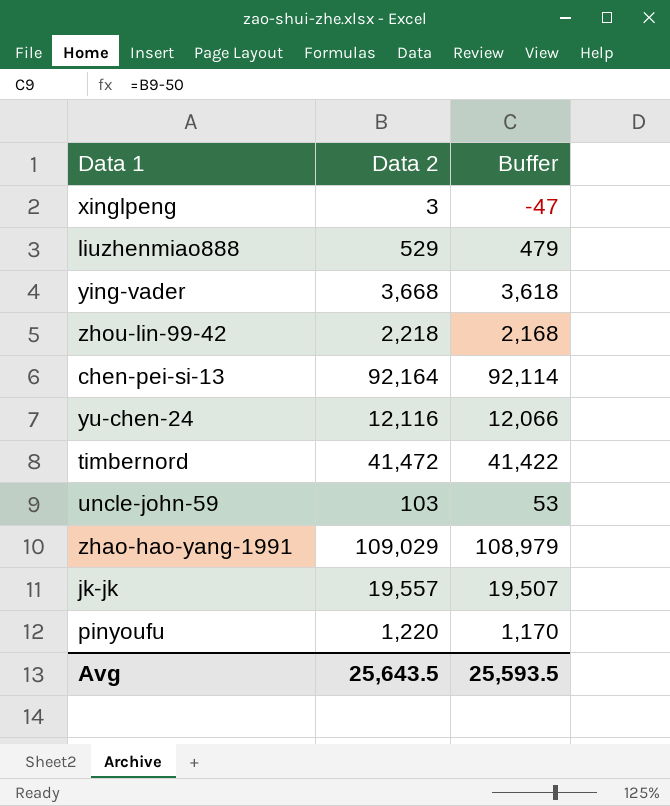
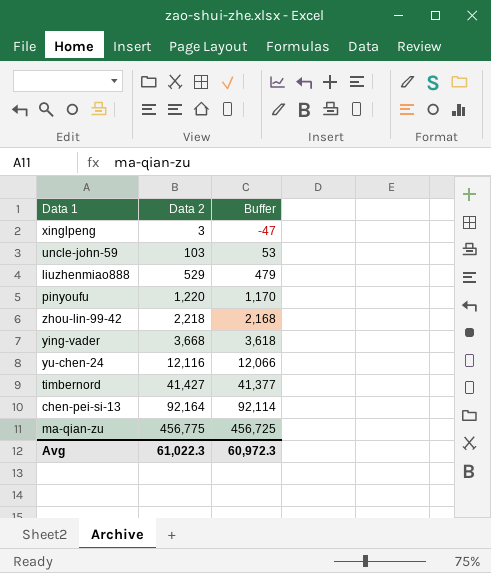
row order: none -> Data 2 ascending
row zhao-hao-yang-1991: 109,029 | 108,979 -> none
row jk-jk: 19,557 | 19,507 -> none
timbernord | Data 2: 41,472 -> 41,427
timbernord | Buffer: 41,422 -> 41,377
row ma-qian-zu: none -> 456,775 | 456,725
Avg | Data 2: 25,643.5 -> 61,022.3
Avg | Buffer: 25,593.5 -> 60,972.3

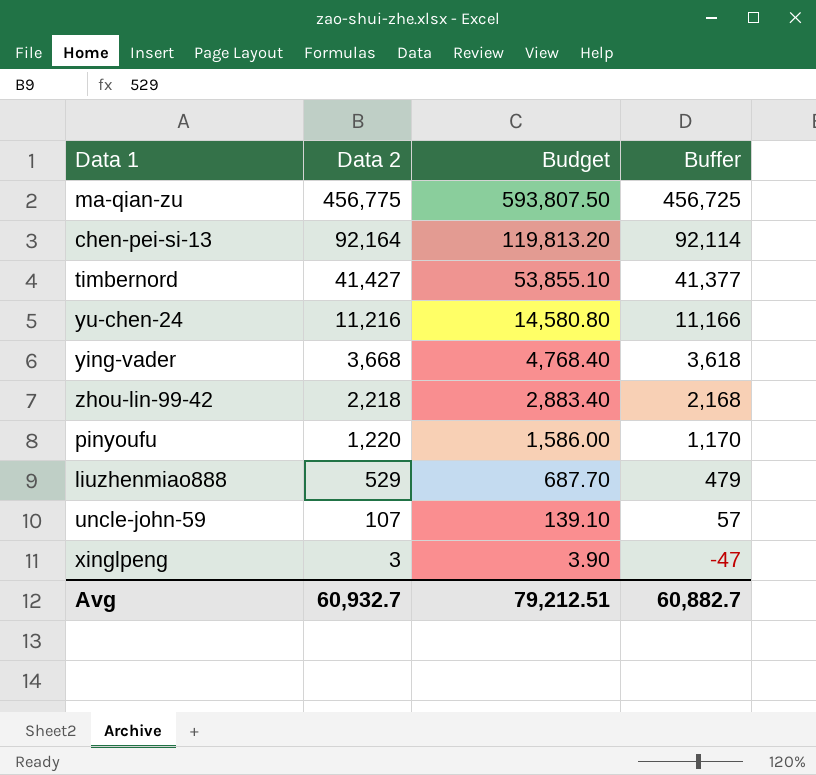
row order: Data 2 ascending -> Data 2 descending
column Budget | formula: none -> [Data 2] * 1.3
yu-chen-24 | Data 2: 12,116 -> 11,216
yu-chen-24 | Buffer: 12,066 -> 11,166
uncle-john-59 | Data 2: 103 -> 107
uncle-john-59 | Buffer: 53 -> 57
Avg | Data 2: 61,022.3 -> 60,932.7
Avg | Buffer: 60,972.3 -> 60,882.7

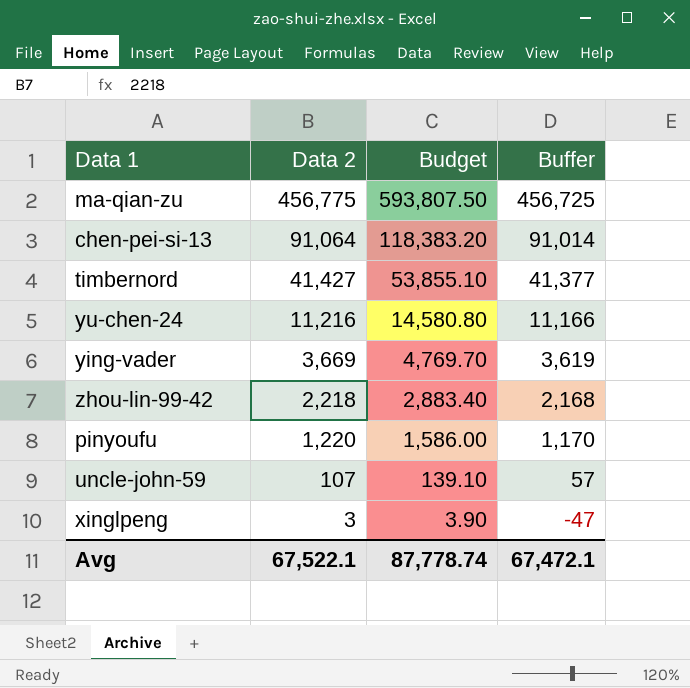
row liuzhenmiao888: 529 | 687.70 | 479 -> none
chen-pei-si-13 | Data 2: 92,164 -> 91,064
chen-pei-si-13 | Budget: 119,813.20 -> 118,383.20
chen-pei-si-13 | Buffer: 92,114 -> 91,014
ying-vader | Data 2: 3,668 -> 3,669
ying-vader | Budget: 4,768.40 -> 4,769.70
ying-vader | Buffer: 3,618 -> 3,619
Avg | Data 2: 60,932.7 -> 67,522.1
Avg | Budget: 79,212.51 -> 87,778.74
Avg | Buffer: 60,882.7 -> 67,472.1

